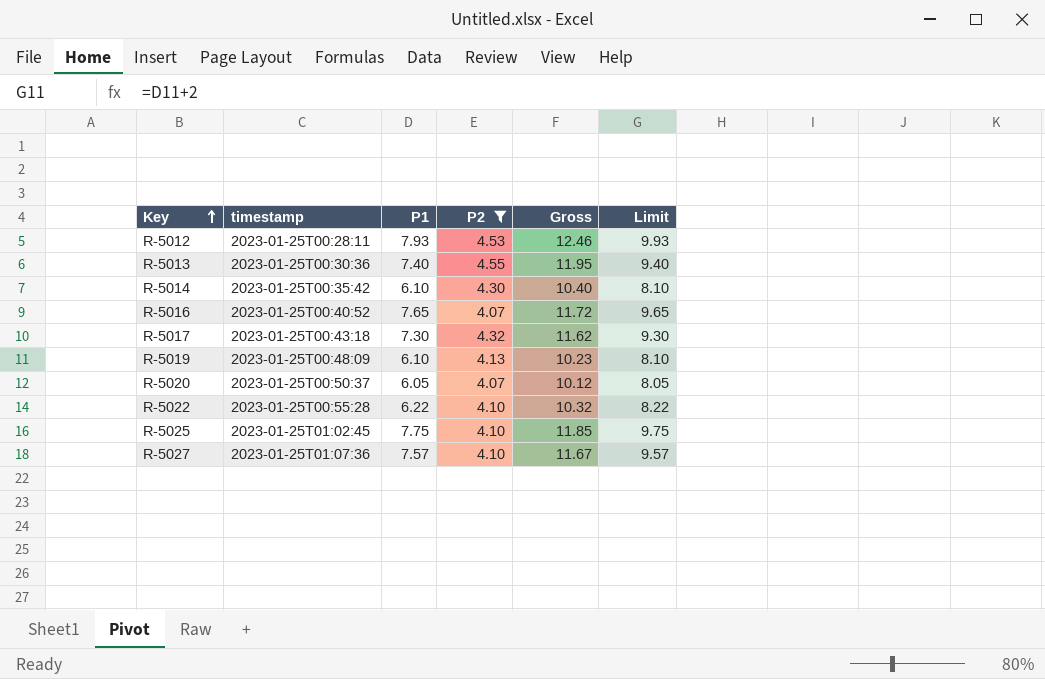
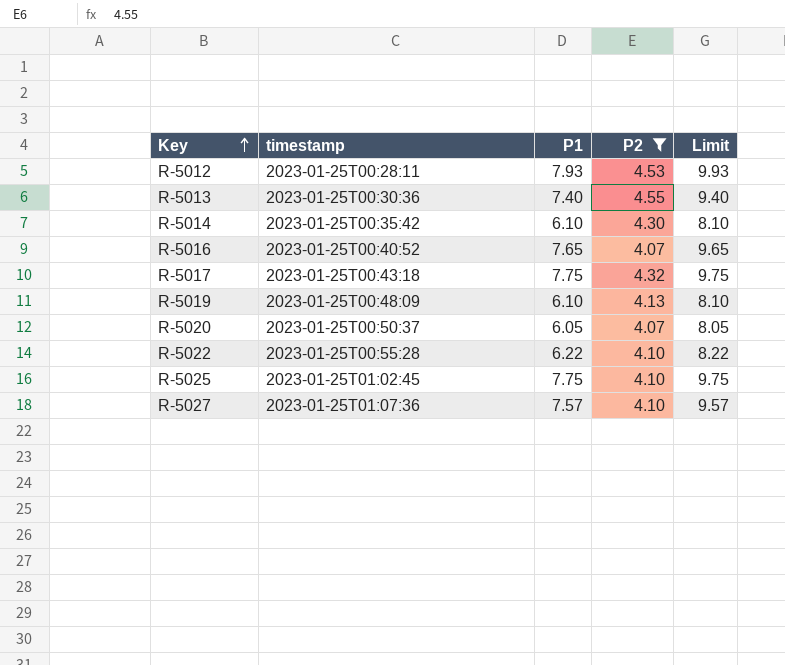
column Gross | formula: [P1] + [P2] -> none
R-5017 | P1: 7.30 -> 7.75
R-5017 | Limit: 9.30 -> 9.75

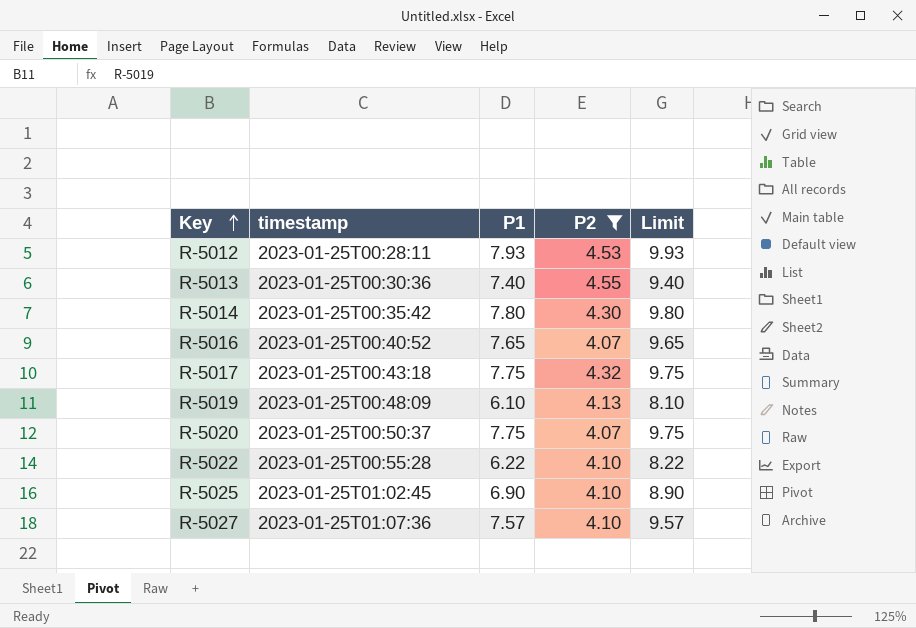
R-5014 | P1: 6.10 -> 7.80
R-5014 | Limit: 8.10 -> 9.80
R-5020 | P1: 6.05 -> 7.75
R-5020 | Limit: 8.05 -> 9.75
R-5025 | P1: 7.75 -> 6.90
R-5025 | Limit: 9.75 -> 8.90

